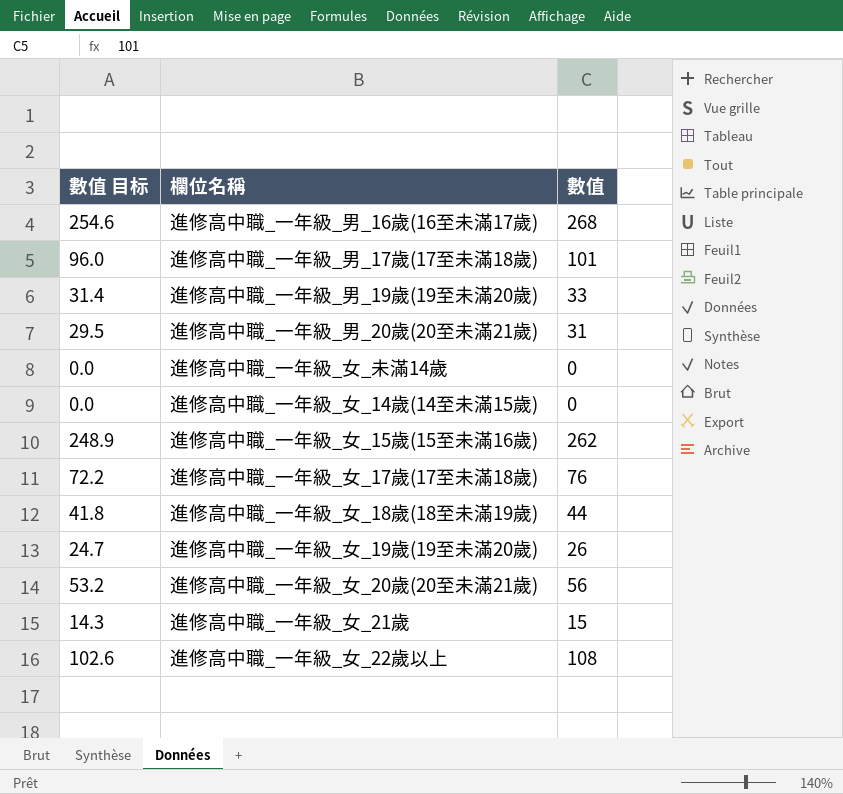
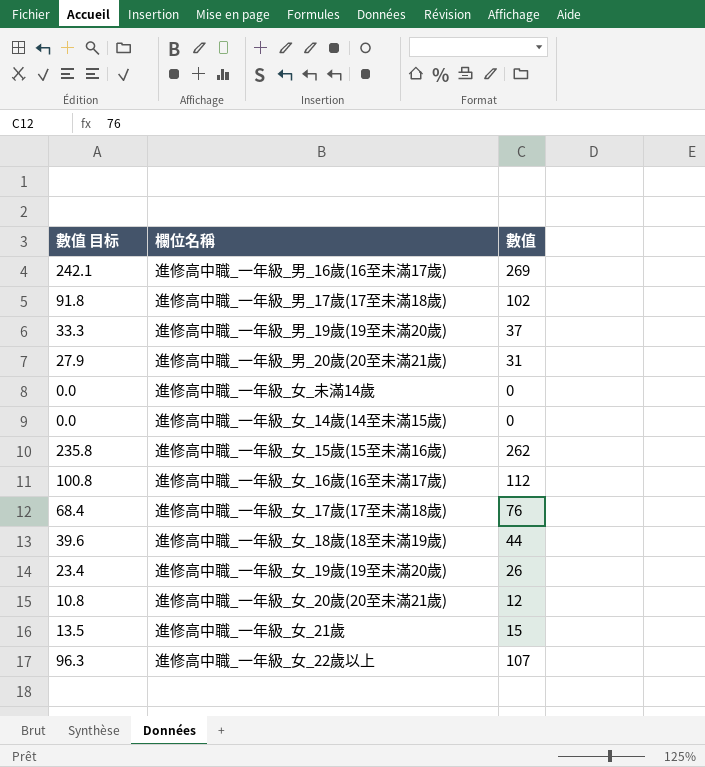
column 數值 目标 | formula: [數值] * 0.95 -> [數值] * 0.9
進修高中職_一年級_男_16歲(16至未滿17歲) | 數值: 268 -> 269
進修高中職_一年級_男_17歲(17至未滿18歲) | 數值: 101 -> 102
進修高中職_一年級_男_19歲(19至未滿20歲) | 數值: 33 -> 37
row 進修高中職_一年級_女_16歲(16至未滿17歲): none -> 100.8 | 112
進修高中職_一年級_女_20歲(20至未滿21歲) | 數值: 56 -> 12
進修高中職_一年級_女_22歲以上 | 數值: 108 -> 107

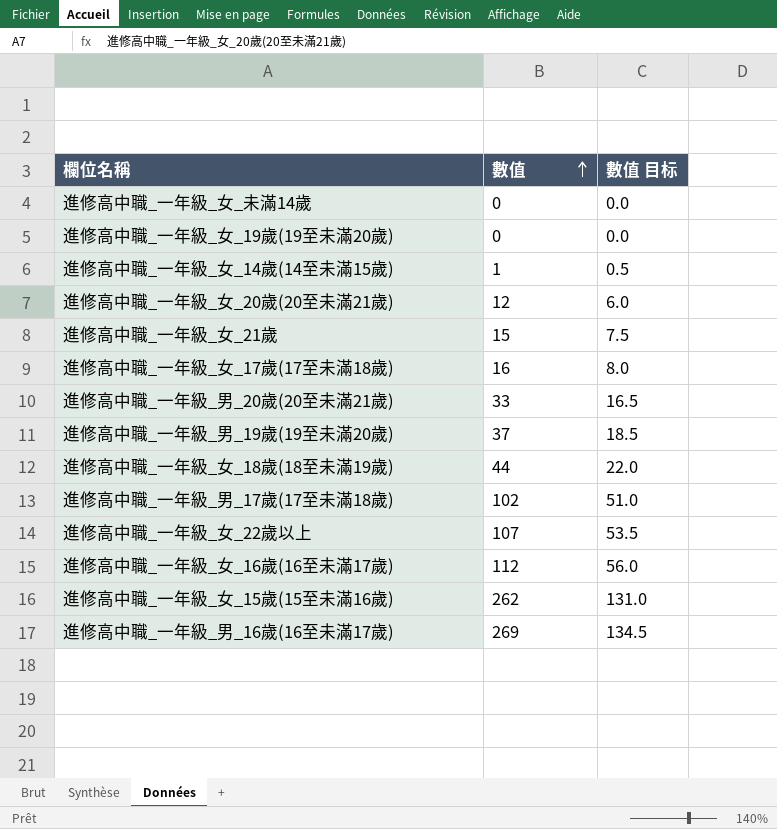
row order: none -> 數值 ascending
column 數值 目标 | formula: [數值] * 0.9 -> [數值] * 0.5
column 數值 目标 | position: 1 -> 3
進修高中職_一年級_女_19歲(19至未滿20歲) | 數值: 26 -> 0
進修高中職_一年級_女_14歲(14至未滿15歲) | 數值: 0 -> 1
進修高中職_一年級_女_17歲(17至未滿18歲) | 數值: 76 -> 16
進修高中職_一年級_男_20歲(20至未滿21歲) | 數值: 31 -> 33

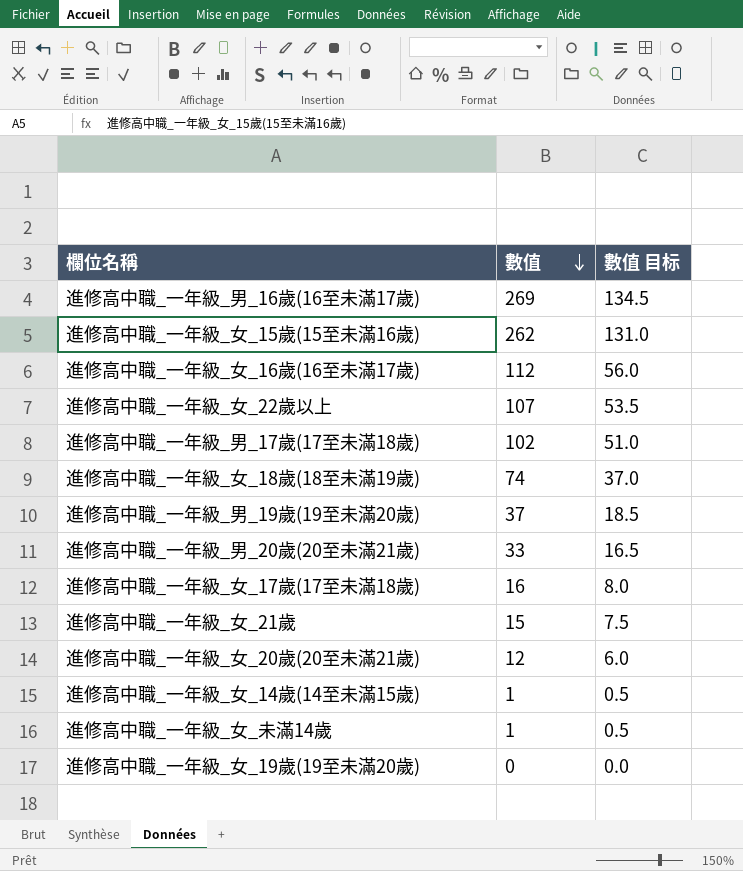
row order: 數值 ascending -> 數值 descending
進修高中職_一年級_女_18歲(18至未滿19歲) | 數值: 44 -> 74
進修高中職_一年級_女_18歲(18至未滿19歲) | 數值 目标: 22.0 -> 37.0
進修高中職_一年級_女_未滿14歲 | 數值: 0 -> 1
進修高中職_一年級_女_未滿14歲 | 數值 目标: 0.0 -> 0.5

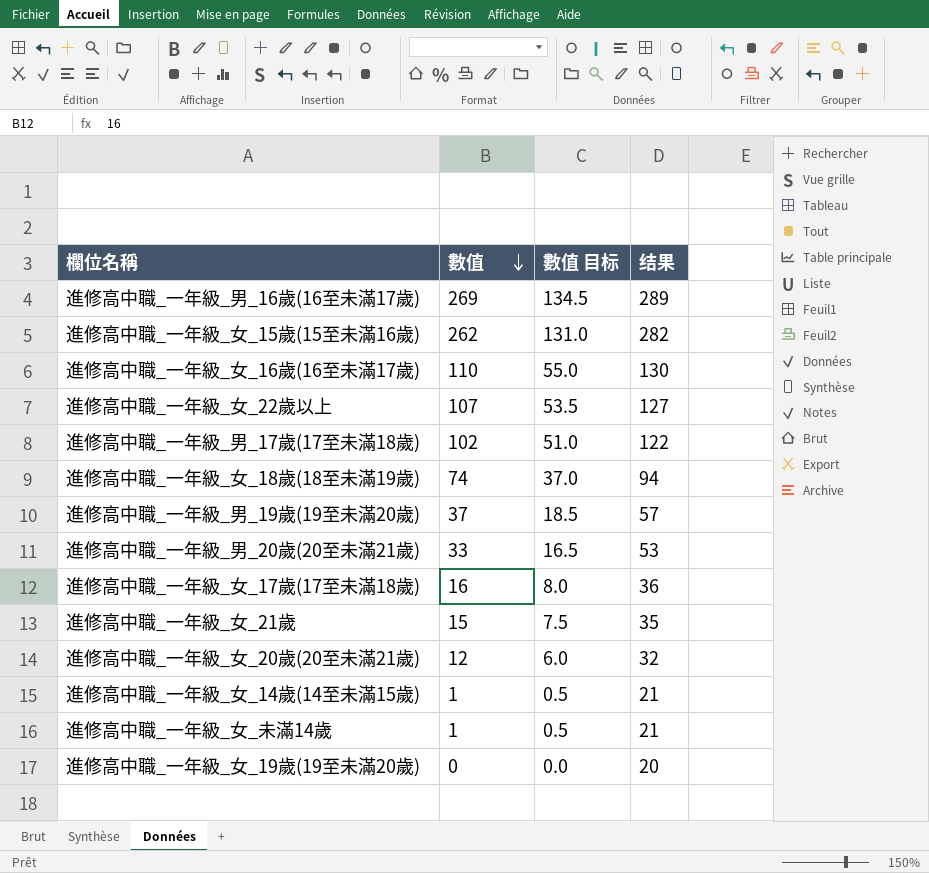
column 结果 | formula: none -> [數值] + 20
進修高中職_一年級_女_16歲(16至未滿17歲) | 數值: 112 -> 110
進修高中職_一年級_女_16歲(16至未滿17歲) | 數值 目标: 56.0 -> 55.0

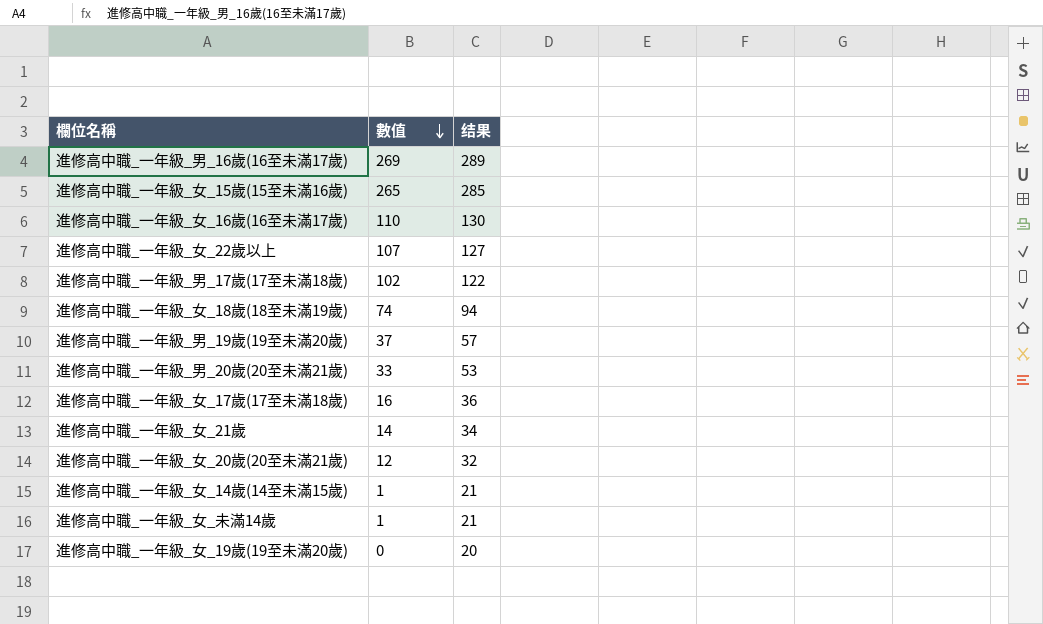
column 數值 目标 | formula: [數值] * 0.5 -> none
進修高中職_一年級_女_15歲(15至未滿16歲) | 數值: 262 -> 265
進修高中職_一年級_女_15歲(15至未滿16歲) | 结果: 282 -> 285
進修高中職_一年級_女_21歲 | 數值: 15 -> 14
進修高中職_一年級_女_21歲 | 结果: 35 -> 34

